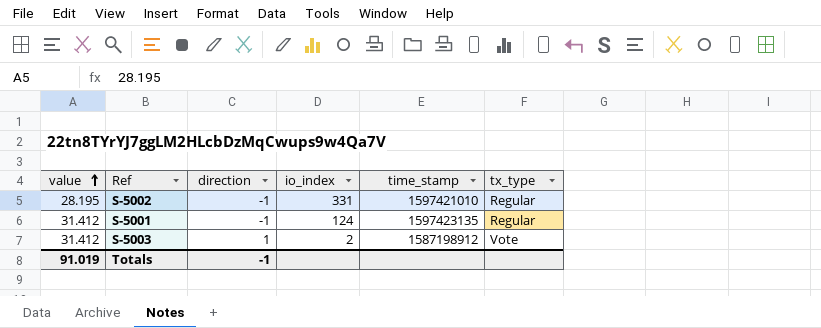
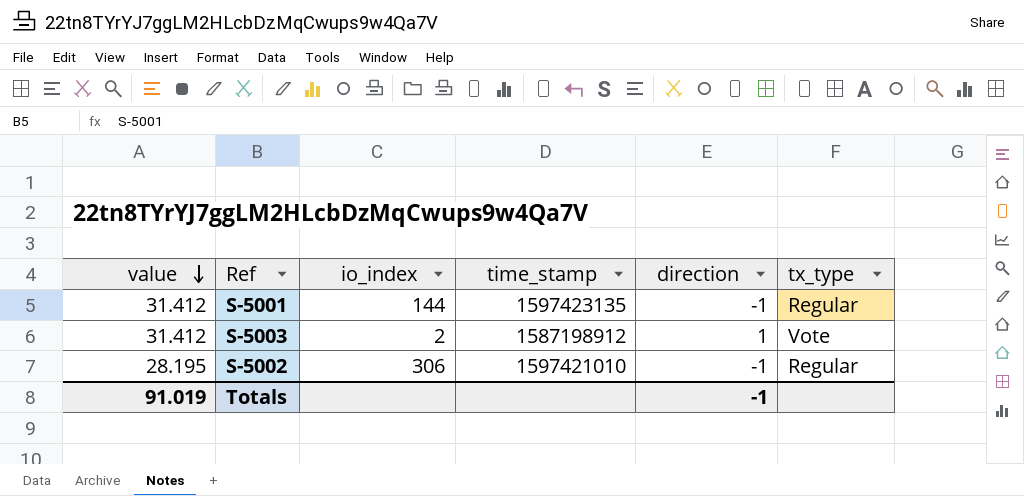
row order: value ascending -> value descending
column direction | position: 3 -> 5
S-5001 | io_index: 124 -> 144
S-5002 | io_index: 331 -> 306

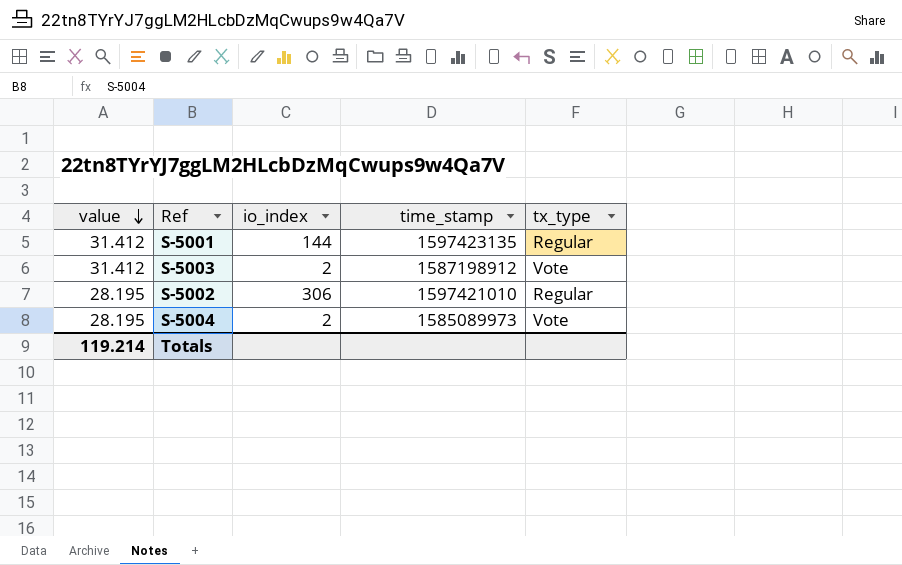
column direction | position: 5 -> none
row S-5004: none -> 28.195 | 2 | 1585089973 | Vote
Totals | value: 91.019 -> 119.214

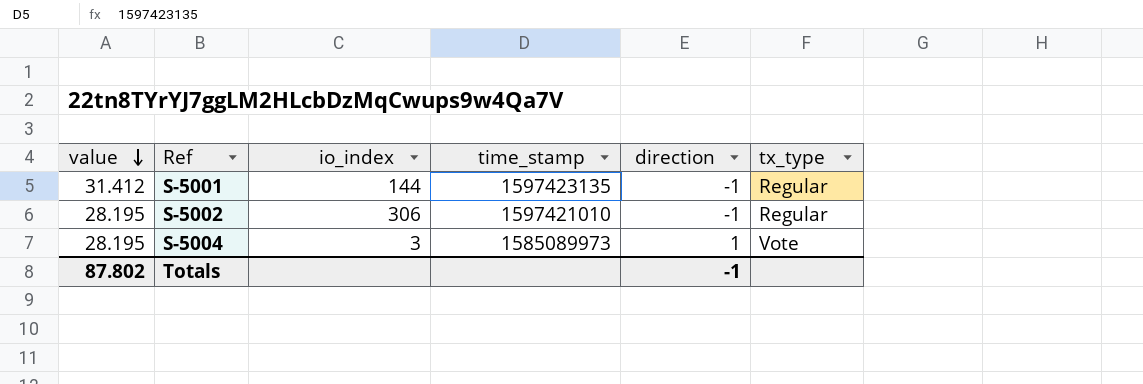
column direction | position: none -> 5
row S-5003: 31.412 | 2 | 1587198912 | Vote -> none
S-5004 | io_index: 2 -> 3
Totals | value: 119.214 -> 87.802

